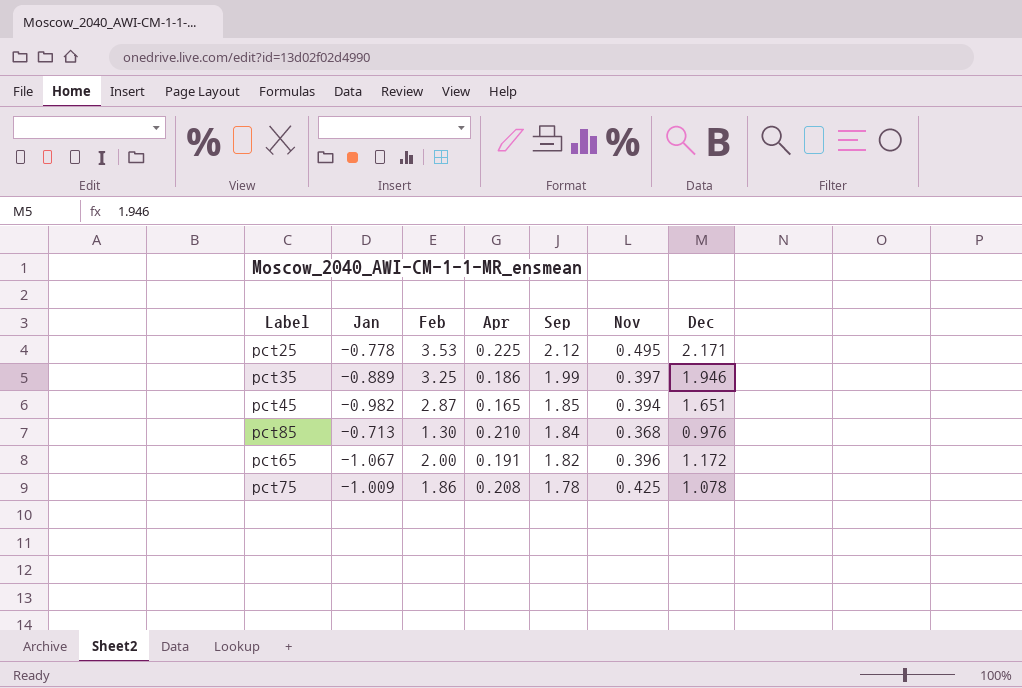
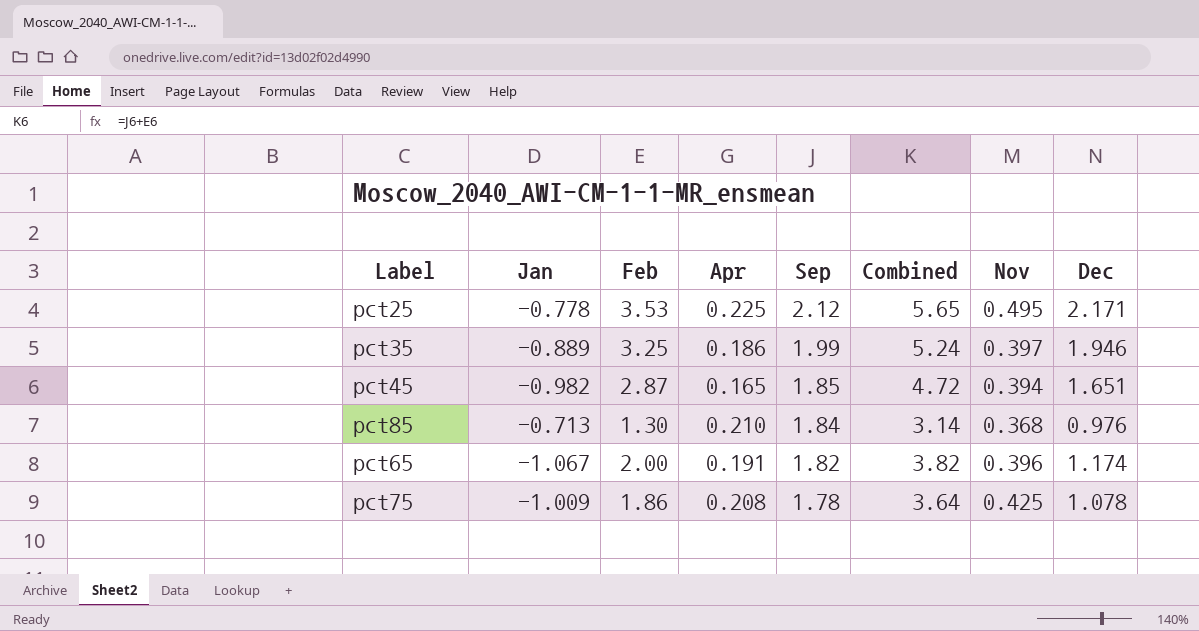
column Combined | formula: none -> [Feb] + [Sep]
pct65 | Dec: 1.172 -> 1.174

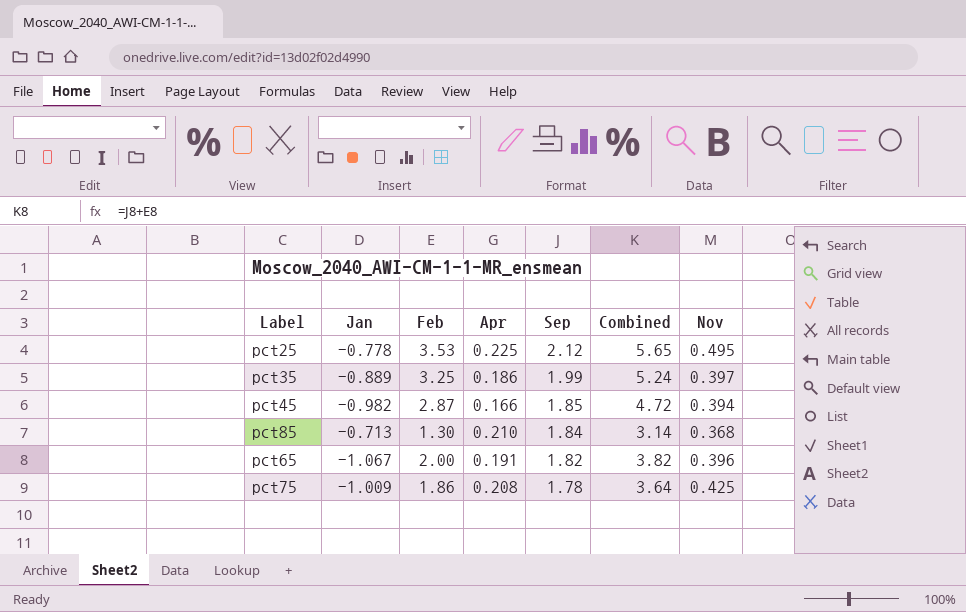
column Dec | position: 8 -> none
pct45 | Apr: 0.165 -> 0.166

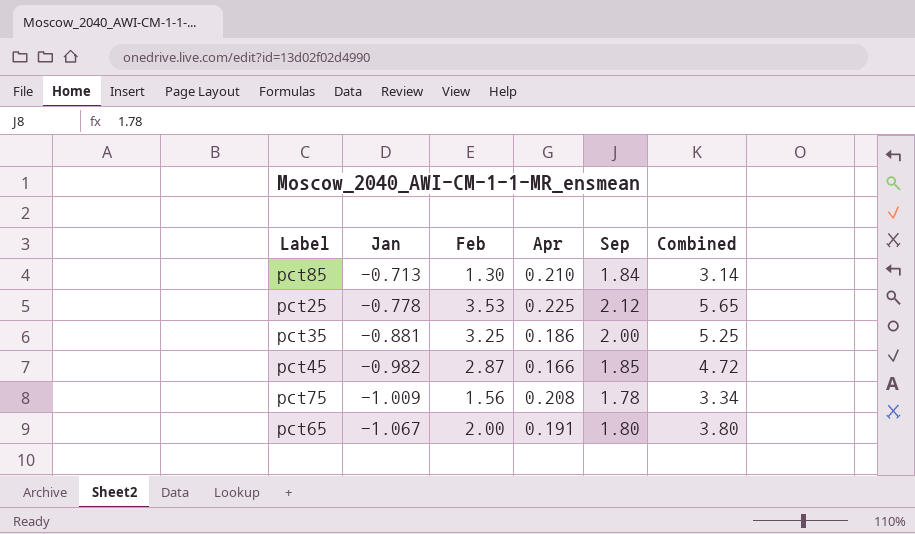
row order: Sep descending -> Jan descending
column Nov | position: 7 -> none
pct35 | Jan: -0.889 -> -0.881
pct35 | Sep: 1.99 -> 2.00
pct35 | Combined: 5.24 -> 5.25
pct75 | Feb: 1.86 -> 1.56
pct75 | Combined: 3.64 -> 3.34
pct65 | Sep: 1.82 -> 1.80
pct65 | Combined: 3.82 -> 3.80

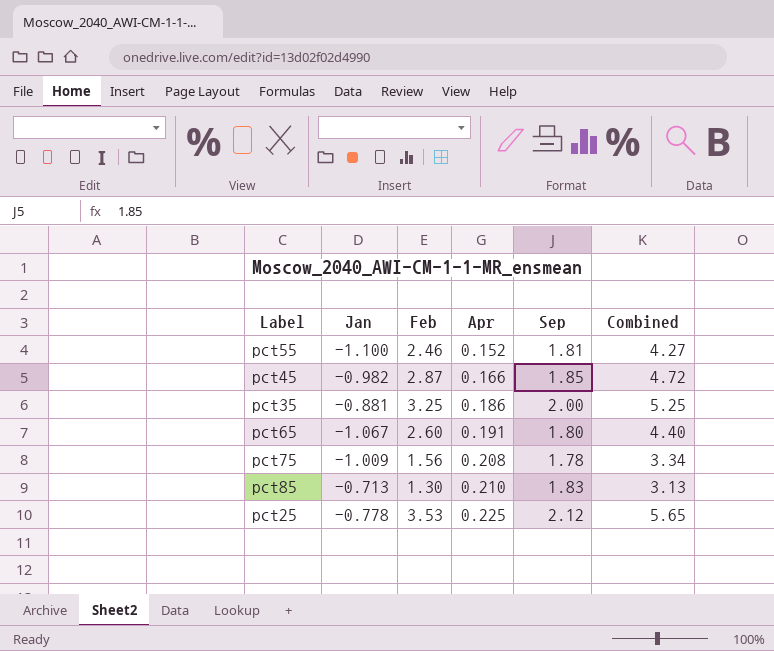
row order: Jan descending -> Apr ascending
row pct55: none -> -1.100 | 2.46 | 0.152 | 1.81 | 4.27
pct65 | Feb: 2.00 -> 2.60
pct65 | Combined: 3.80 -> 4.40
pct85 | Sep: 1.84 -> 1.83
pct85 | Combined: 3.14 -> 3.13

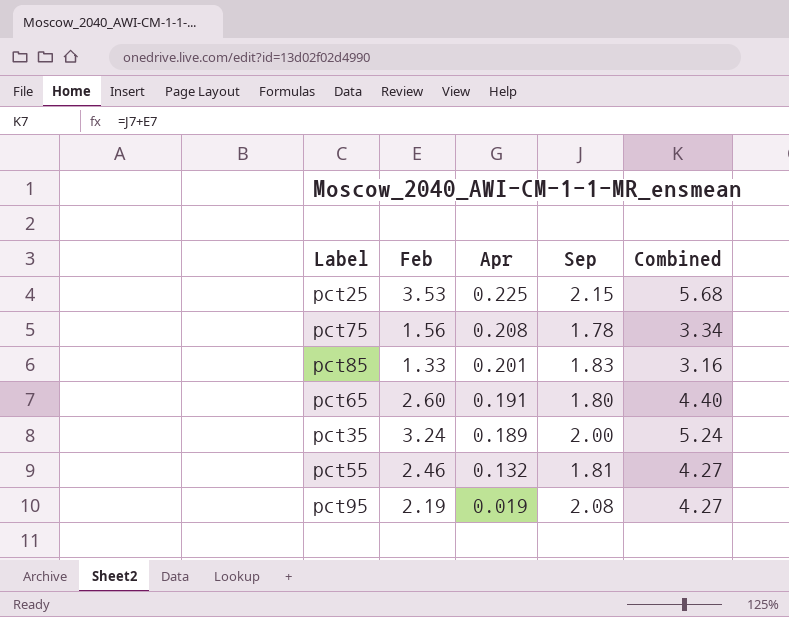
row order: Apr ascending -> Apr descending
column Jan | position: 2 -> none
row pct45: -0.982 | 2.87 | 0.166 | 1.85 | 4.72 -> none
pct25 | Sep: 2.12 -> 2.15
pct25 | Combined: 5.65 -> 5.68
pct85 | Feb: 1.30 -> 1.33
pct85 | Apr: 0.210 -> 0.201
pct85 | Combined: 3.13 -> 3.16
pct35 | Feb: 3.25 -> 3.24
pct35 | Apr: 0.186 -> 0.189
pct35 | Combined: 5.25 -> 5.24
pct55 | Apr: 0.152 -> 0.132
row pct95: none -> 2.19 | 0.019 | 2.08 | 4.27

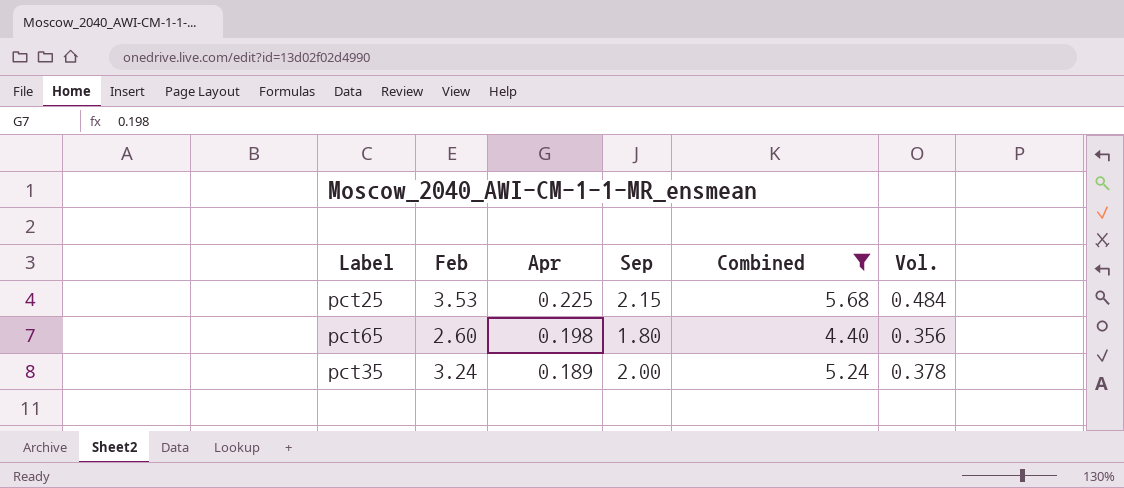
filter: none -> Combined >= 4.40
column Vol. | formula: none -> [Apr] * [Sep]
pct65 | Apr: 0.191 -> 0.198

